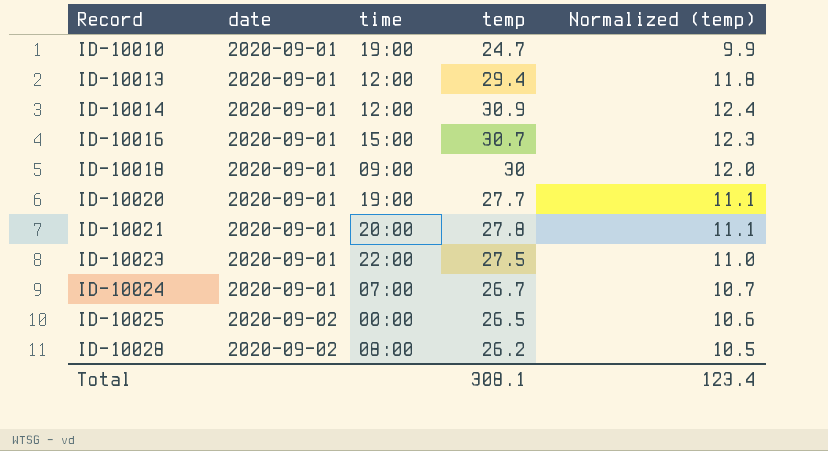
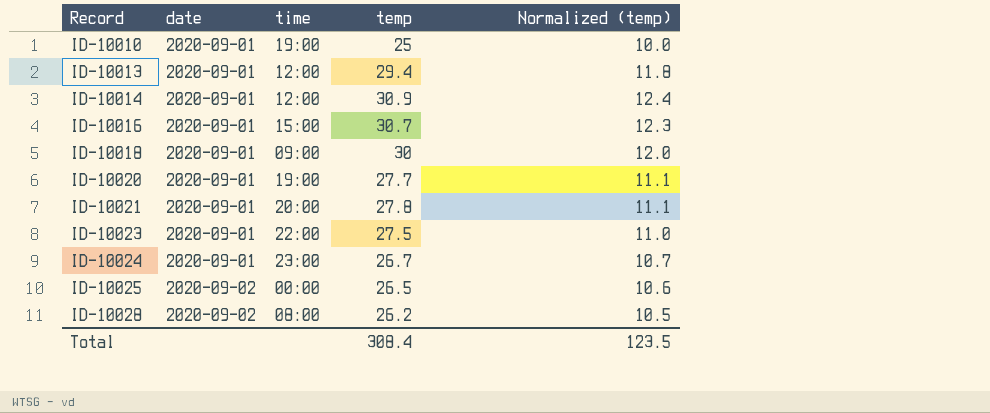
ID-10010 | temp: 24.7 -> 25
ID-10010 | Normalized (temp): 9.9 -> 10.0
ID-10024 | time: 07:00 -> 23:00
Total | temp: 308.1 -> 308.4
Total | Normalized (temp): 123.4 -> 123.5

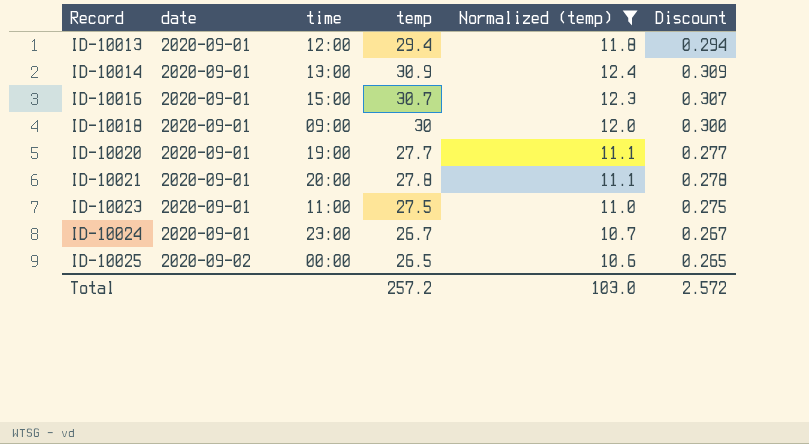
filter: none -> Normalized (temp) >= 10.6
column Discount | formula: none -> [temp] * 0.01
ID-10014 | time: 12:00 -> 13:00
ID-10023 | time: 22:00 -> 11:00
Total | temp: 308.4 -> 257.2
Total | Normalized (temp): 123.5 -> 103.0

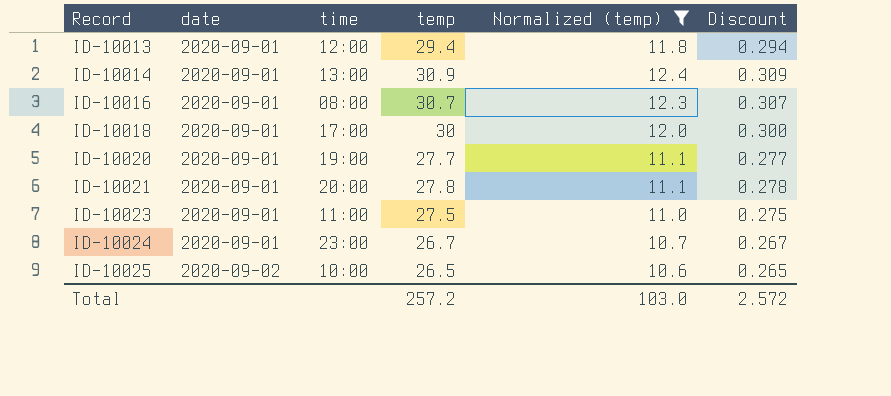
ID-10016 | time: 15:00 -> 08:00
ID-10018 | time: 09:00 -> 17:00
ID-10025 | time: 00:00 -> 10:00

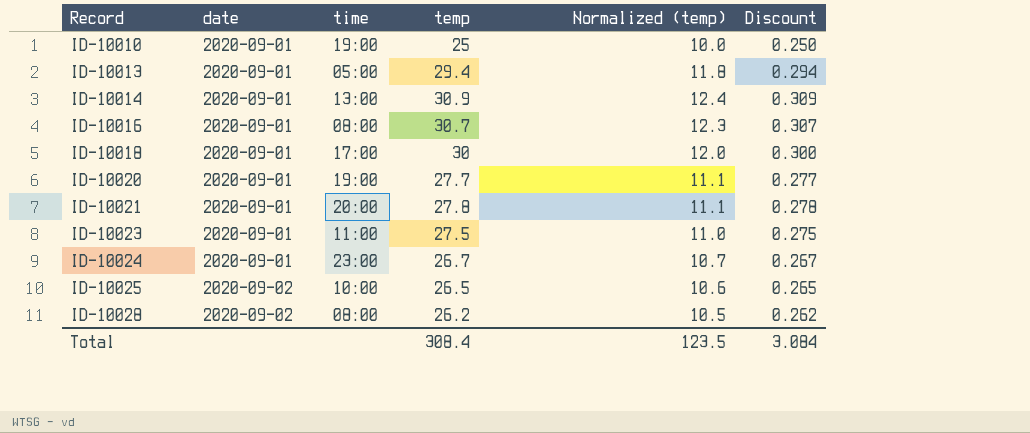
filter: Normalized (temp) >= 10.6 -> none
ID-10013 | time: 12:00 -> 05:00
Total | temp: 257.2 -> 308.4
Total | Normalized (temp): 103.0 -> 123.5
Total | Discount: 2.572 -> 3.084

